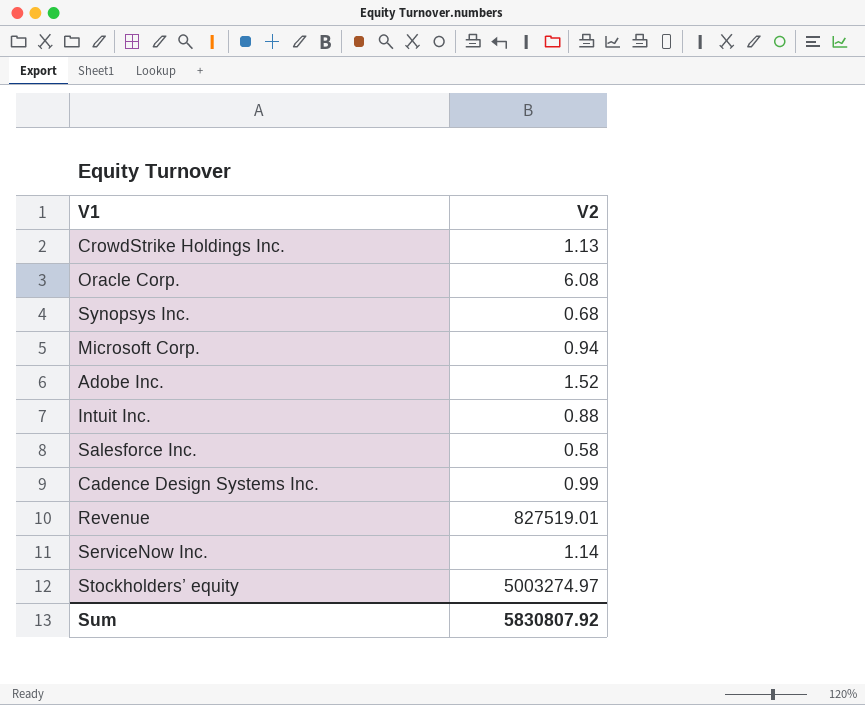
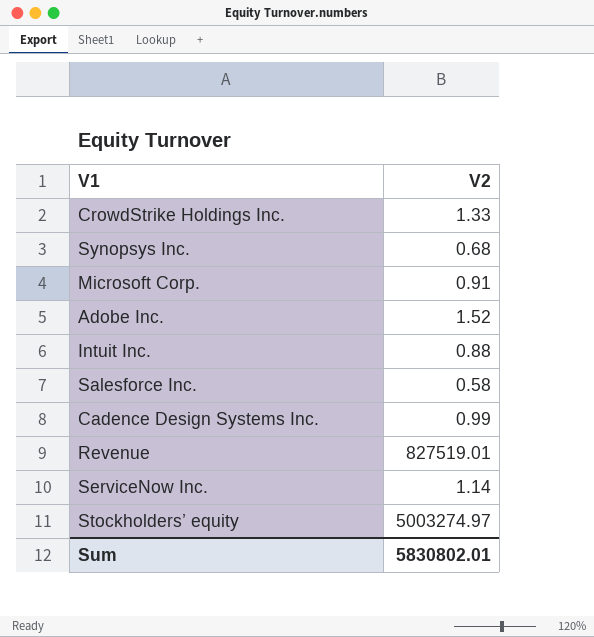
row Oracle Corp.: 6.08 -> none
CrowdStrike Holdings Inc. | V2: 1.13 -> 1.33
Microsoft Corp. | V2: 0.94 -> 0.91
Sum | V2: 5830807.92 -> 5830802.01

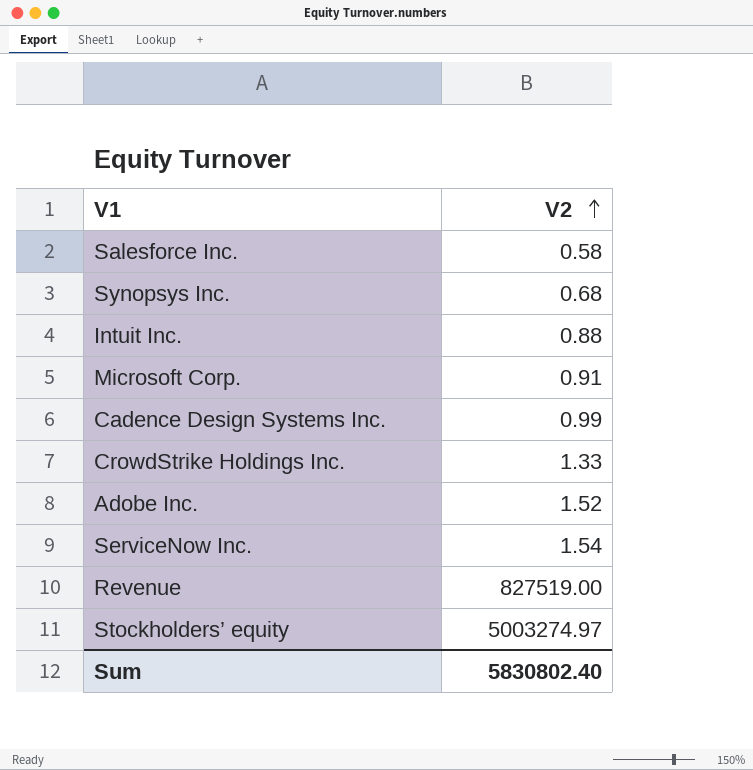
row order: none -> V2 ascending
ServiceNow Inc. | V2: 1.14 -> 1.54
Revenue | V2: 827519.01 -> 827519.00
Sum | V2: 5830802.01 -> 5830802.40

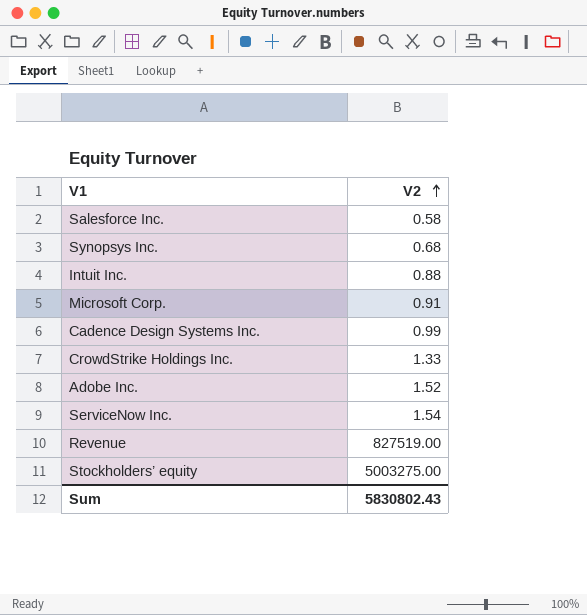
Stockholders’ equity | V2: 5003274.97 -> 5003275.00
Sum | V2: 5830802.40 -> 5830802.43

